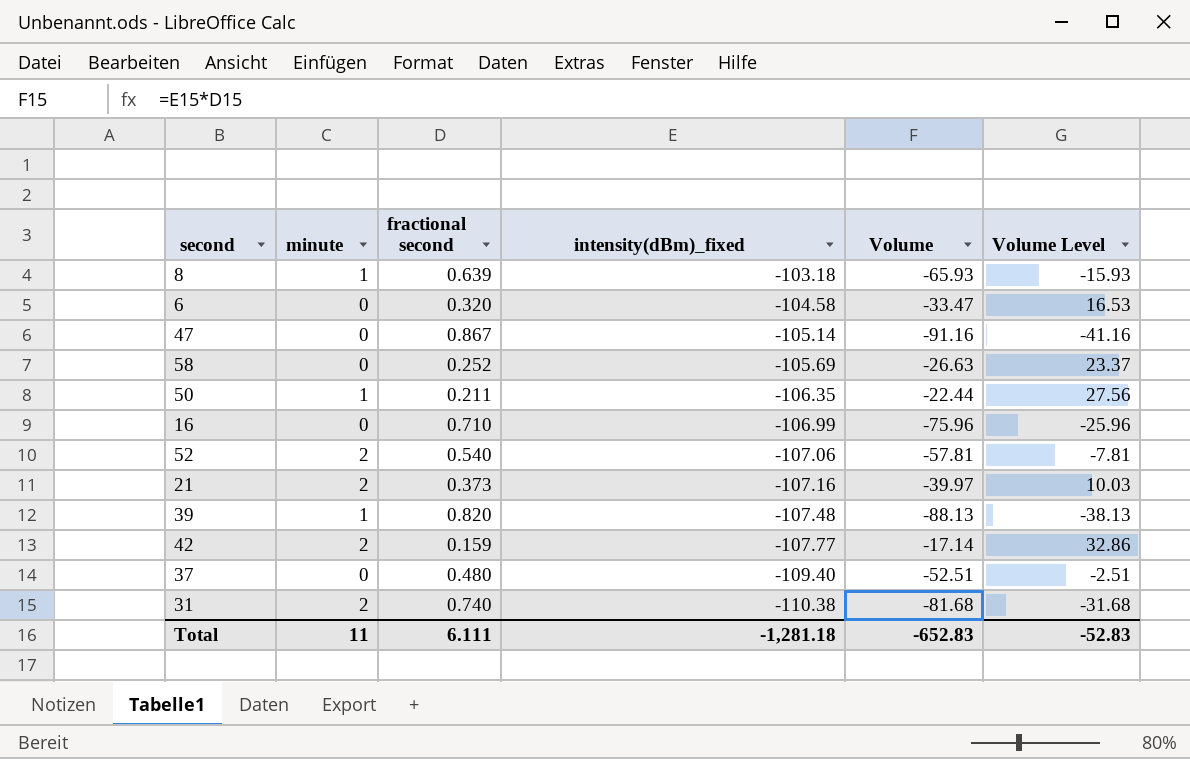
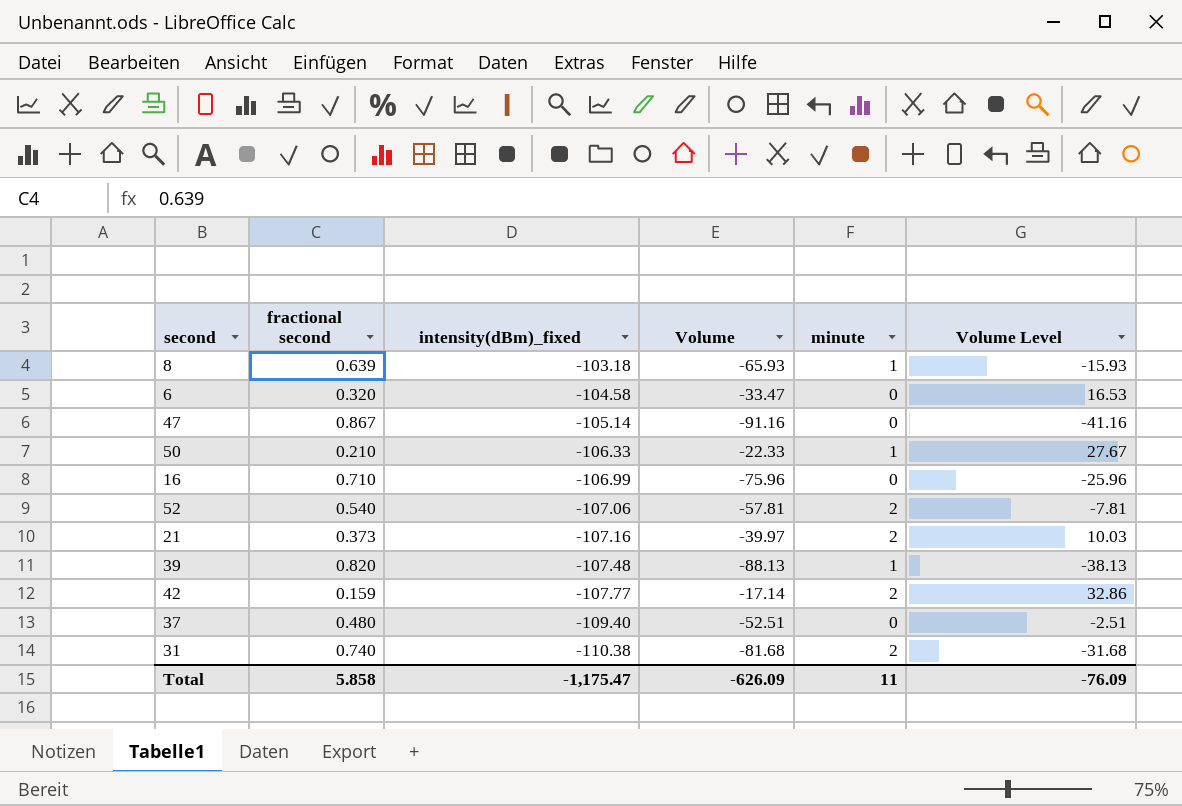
column minute | position: 2 -> 5
row 58: 0 | 0.252 | -105.69 | -26.63 | 23.37 -> none
50 | fractional second: 0.211 -> 0.210
50 | intensity(dBm)_fixed: -106.35 -> -106.33
50 | Volume: -22.44 -> -22.33
50 | Volume Level: 27.56 -> 27.67
Total | fractional second: 6.111 -> 5.858
Total | intensity(dBm)_fixed: -1,281.18 -> -1,175.47
Total | Volume: -652.83 -> -626.09
Total | Volume Level: -52.83 -> -76.09

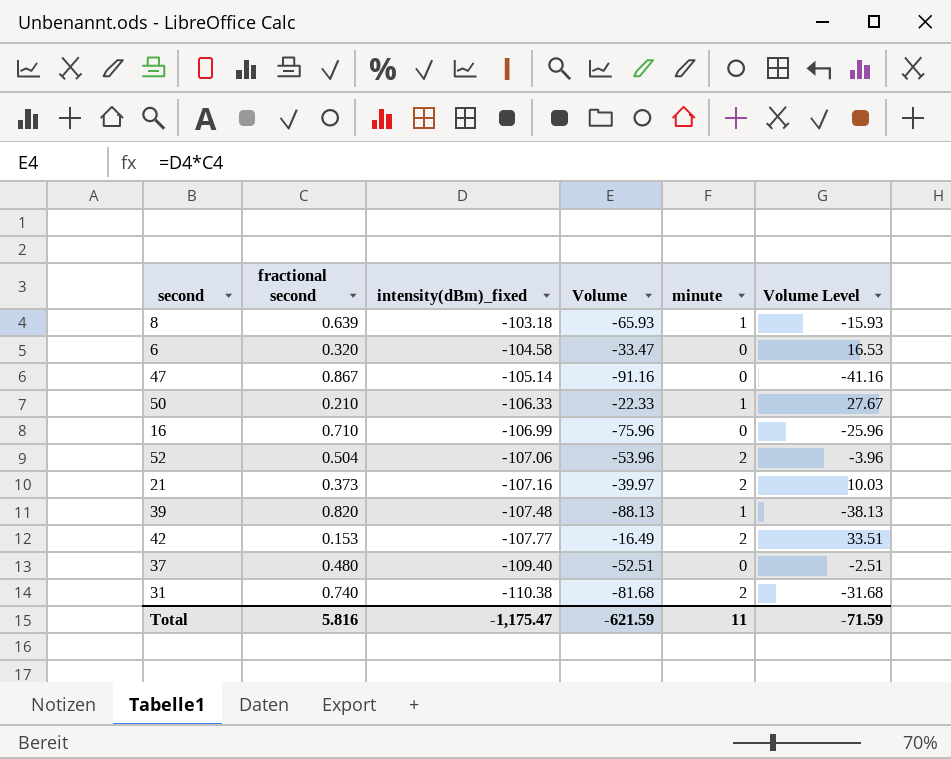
52 | fractional second: 0.540 -> 0.504
52 | Volume: -57.81 -> -53.96
52 | Volume Level: -7.81 -> -3.96
42 | fractional second: 0.159 -> 0.153
42 | Volume: -17.14 -> -16.49
42 | Volume Level: 32.86 -> 33.51
Total | fractional second: 5.858 -> 5.816
Total | Volume: -626.09 -> -621.59
Total | Volume Level: -76.09 -> -71.59

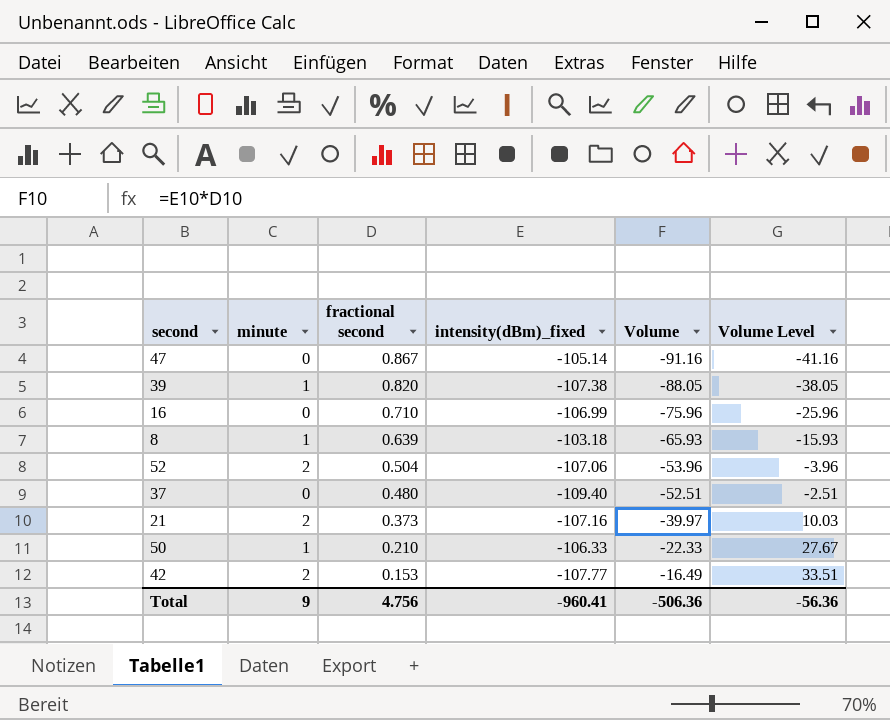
row order: intensity(dBm)_fixed descending -> fractional second descending
column minute | position: 5 -> 2
row 6: 0.320 | -104.58 | -33.47 | 0 | 16.53 -> none
row 31: 0.740 | -110.38 | -81.68 | 2 | -31.68 -> none
39 | intensity(dBm)_fixed: -107.48 -> -107.38
39 | Volume: -88.13 -> -88.05
39 | Volume Level: -38.13 -> -38.05
Total | minute: 11 -> 9
Total | fractional second: 5.816 -> 4.756
Total | intensity(dBm)_fixed: -1,175.47 -> -960.41
Total | Volume: -621.59 -> -506.36
Total | Volume Level: -71.59 -> -56.36

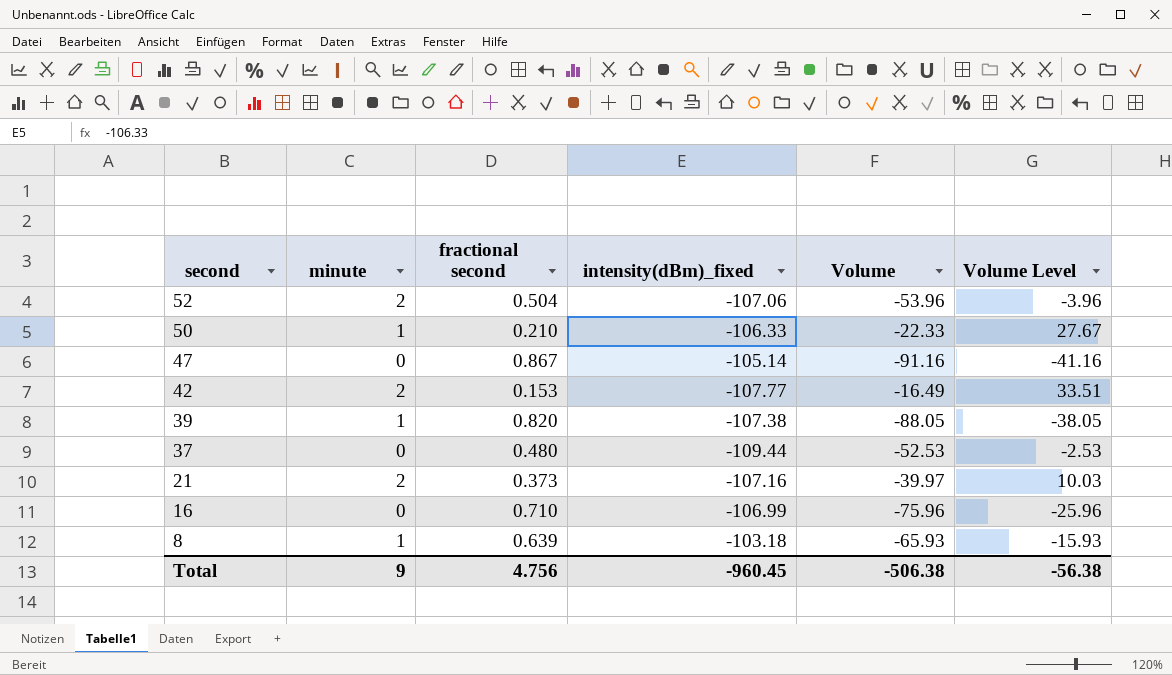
row order: fractional second descending -> second descending
37 | intensity(dBm)_fixed: -109.40 -> -109.44
37 | Volume: -52.51 -> -52.53
37 | Volume Level: -2.51 -> -2.53
Total | intensity(dBm)_fixed: -960.41 -> -960.45
Total | Volume: -506.36 -> -506.38
Total | Volume Level: -56.36 -> -56.38

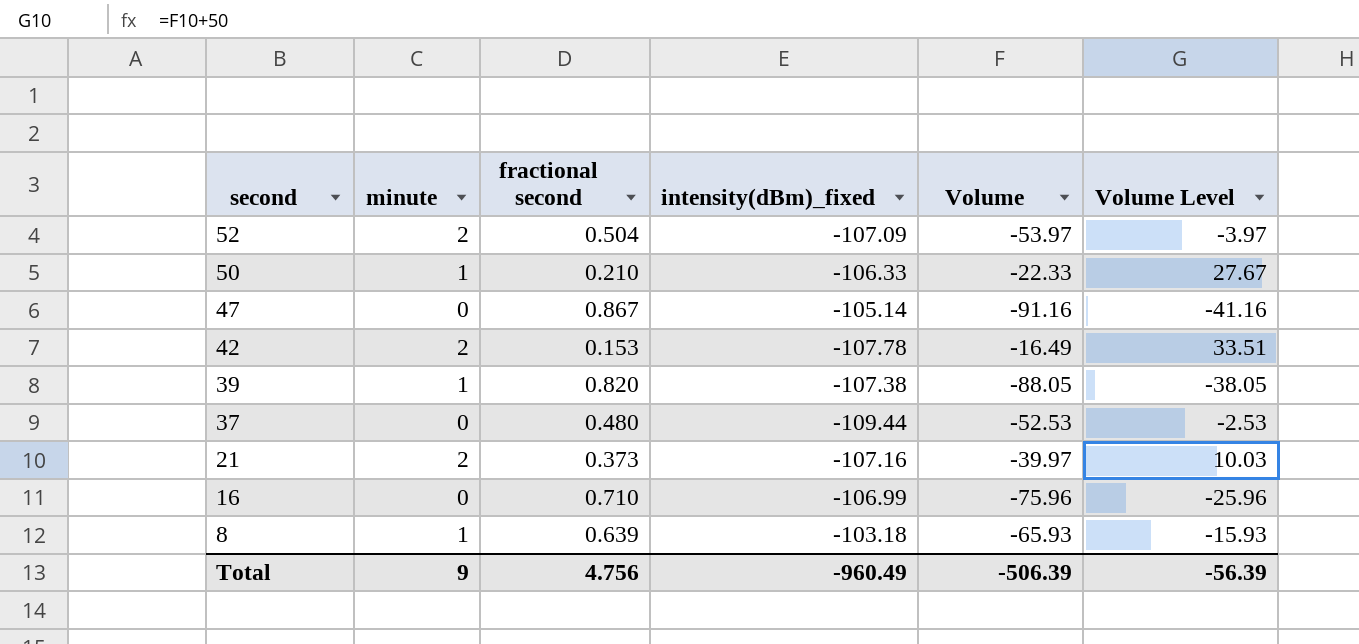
52 | intensity(dBm)_fixed: -107.06 -> -107.09
52 | Volume: -53.96 -> -53.97
52 | Volume Level: -3.96 -> -3.97
42 | intensity(dBm)_fixed: -107.77 -> -107.78
Total | intensity(dBm)_fixed: -960.45 -> -960.49
Total | Volume: -506.38 -> -506.39
Total | Volume Level: -56.38 -> -56.39

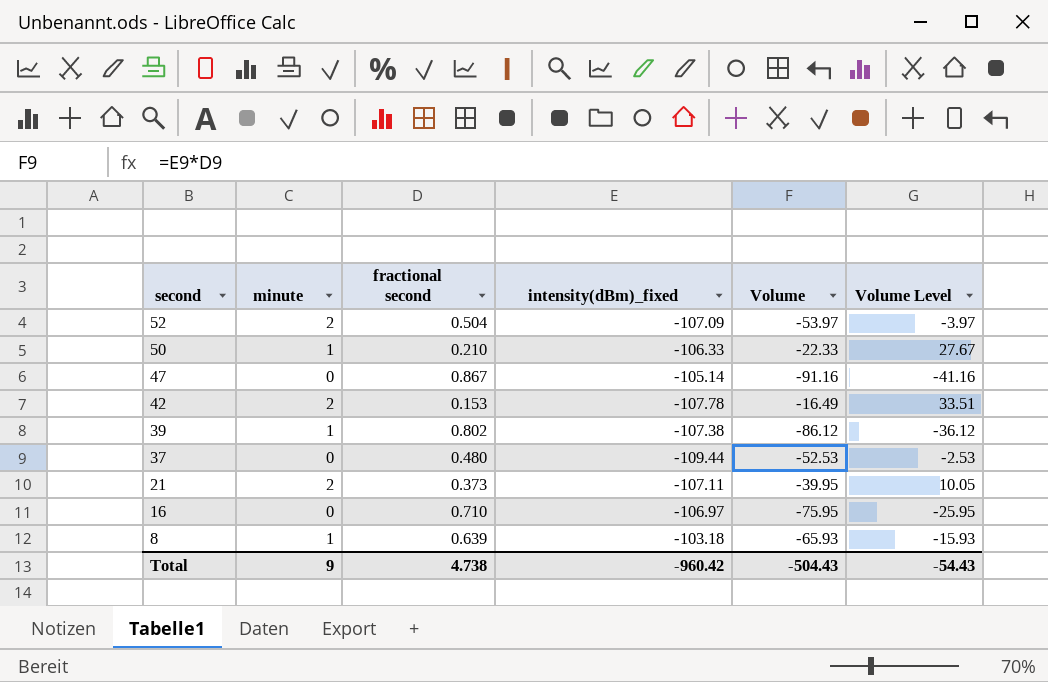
39 | fractional second: 0.820 -> 0.802
39 | Volume: -88.05 -> -86.12
39 | Volume Level: -38.05 -> -36.12
21 | intensity(dBm)_fixed: -107.16 -> -107.11
21 | Volume: -39.97 -> -39.95
21 | Volume Level: 10.03 -> 10.05
16 | intensity(dBm)_fixed: -106.99 -> -106.97
16 | Volume: -75.96 -> -75.95
16 | Volume Level: -25.96 -> -25.95
Total | fractional second: 4.756 -> 4.738
Total | intensity(dBm)_fixed: -960.49 -> -960.42
Total | Volume: -506.39 -> -504.43
Total | Volume Level: -56.39 -> -54.43

